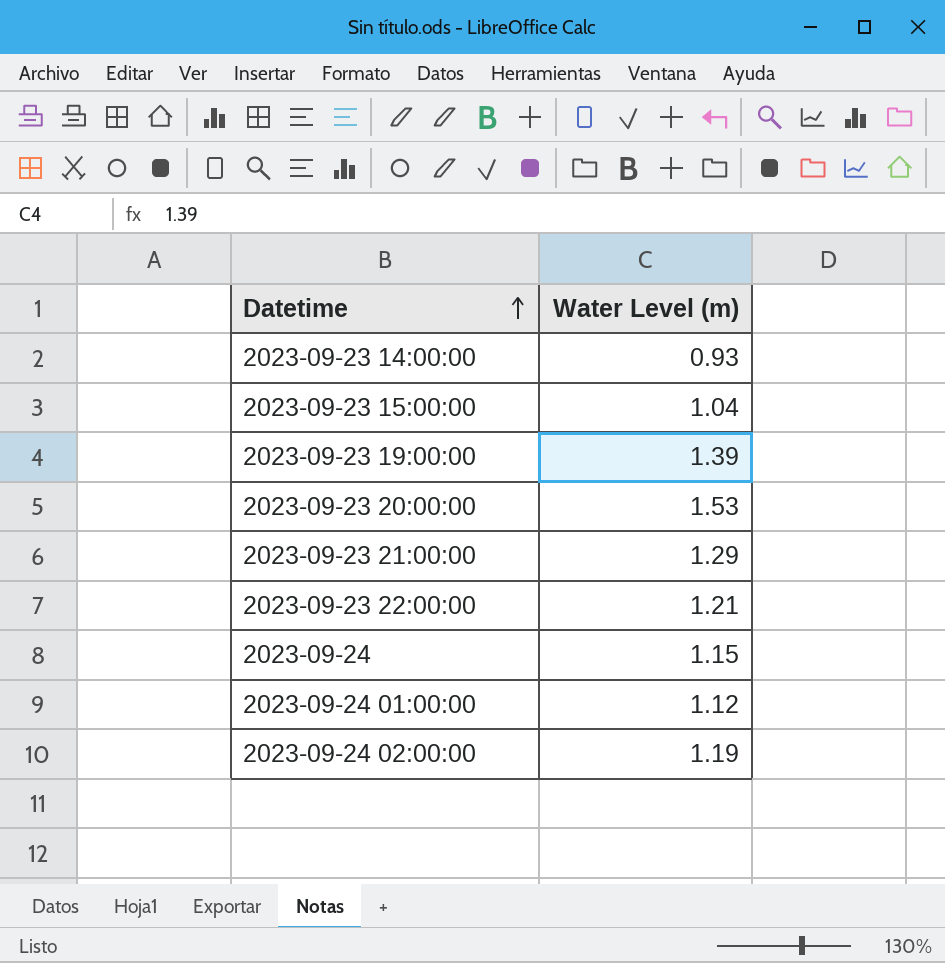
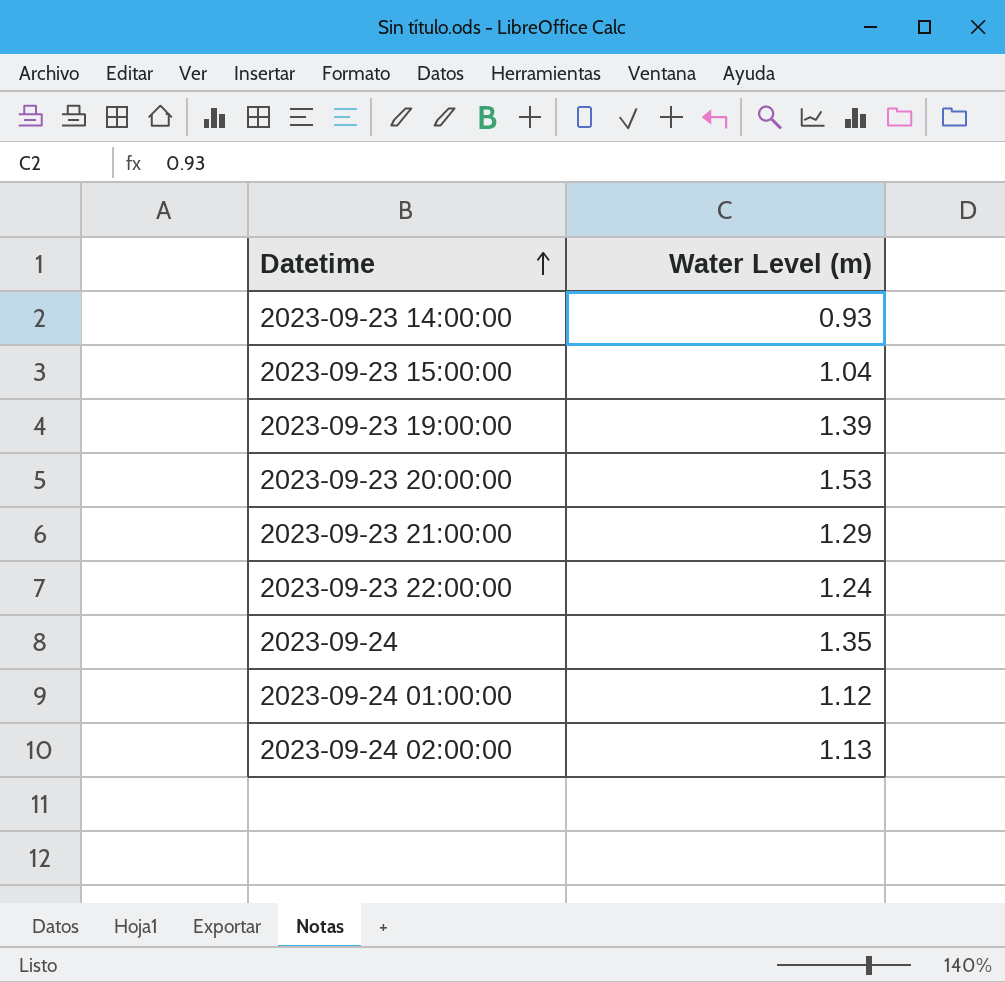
2023-09-23 22:00:00 | Water Level (m): 1.21 -> 1.24
2023-09-24 | Water Level (m): 1.15 -> 1.35
2023-09-24 02:00:00 | Water Level (m): 1.19 -> 1.13

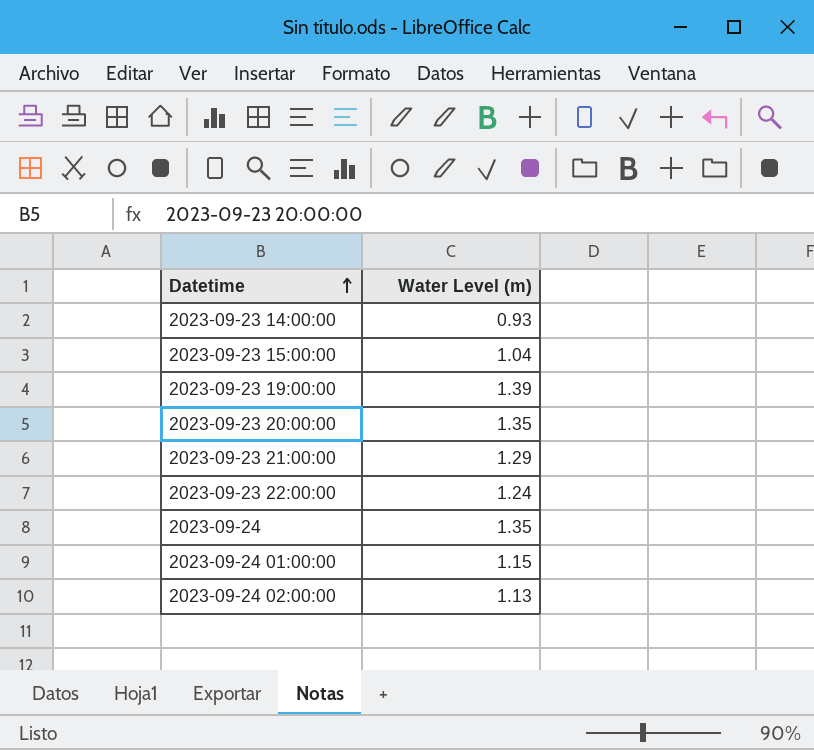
2023-09-23 20:00:00 | Water Level (m): 1.53 -> 1.35
2023-09-24 01:00:00 | Water Level (m): 1.12 -> 1.15

